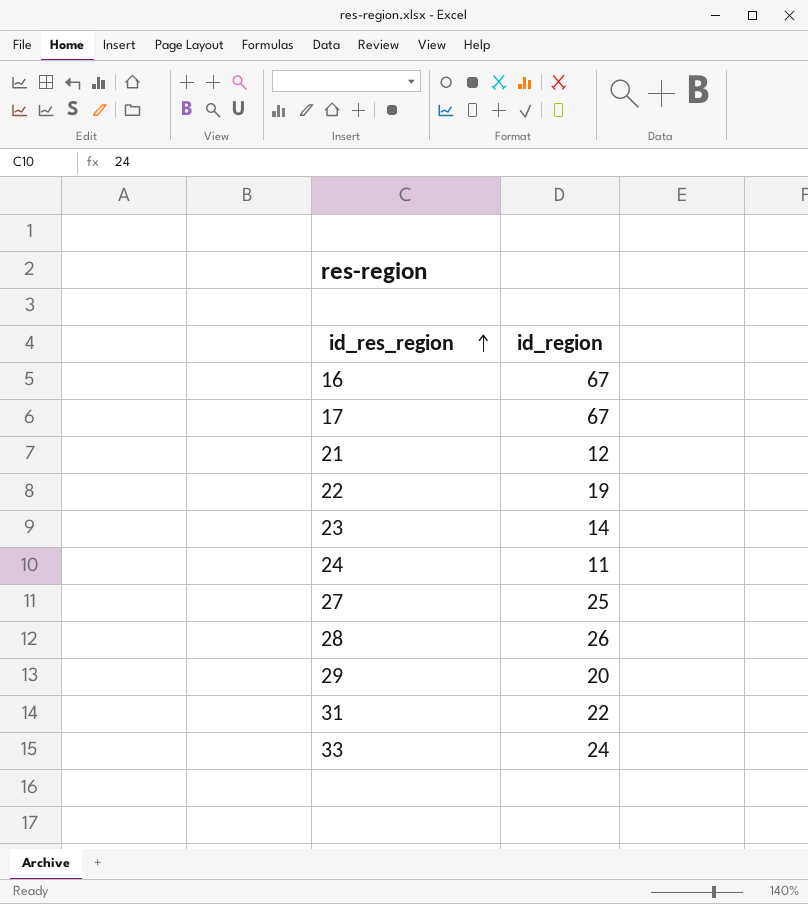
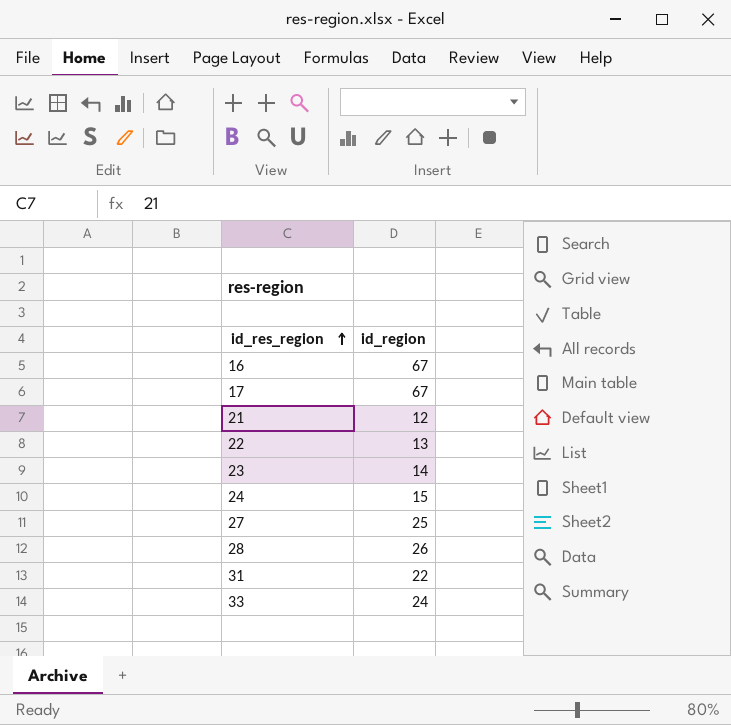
row 29: 20 -> none
22 | id_region: 19 -> 13
24 | id_region: 11 -> 15

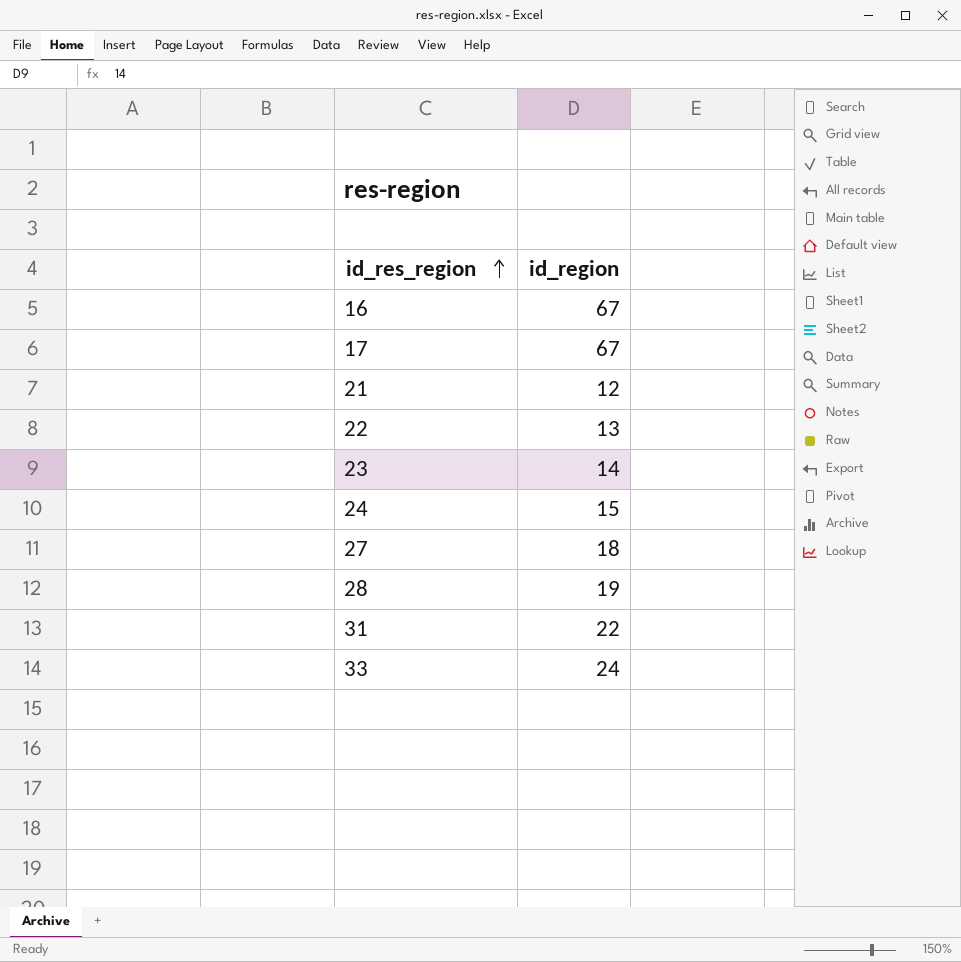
27 | id_region: 25 -> 18
28 | id_region: 26 -> 19

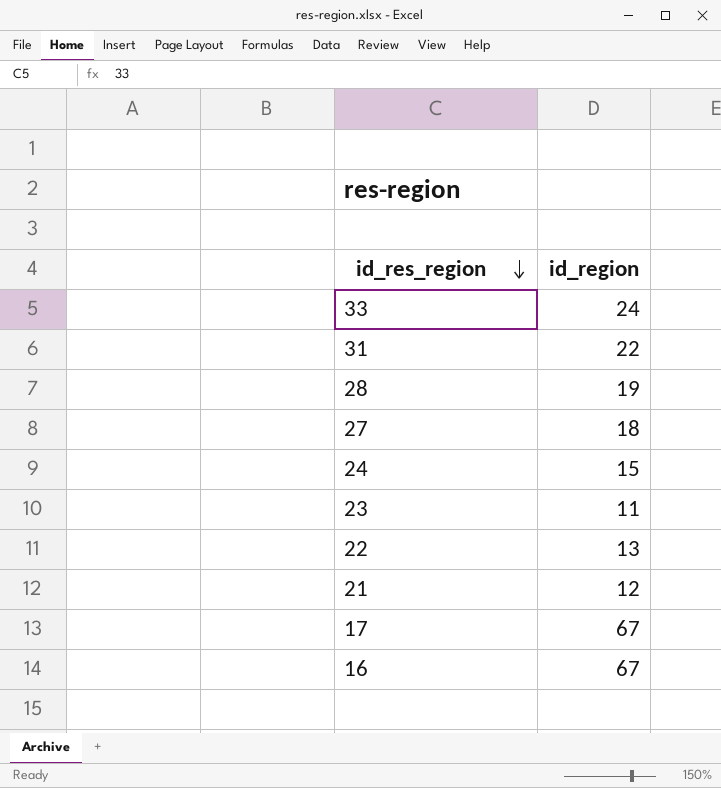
row order: id_res_region ascending -> id_res_region descending
23 | id_region: 14 -> 11

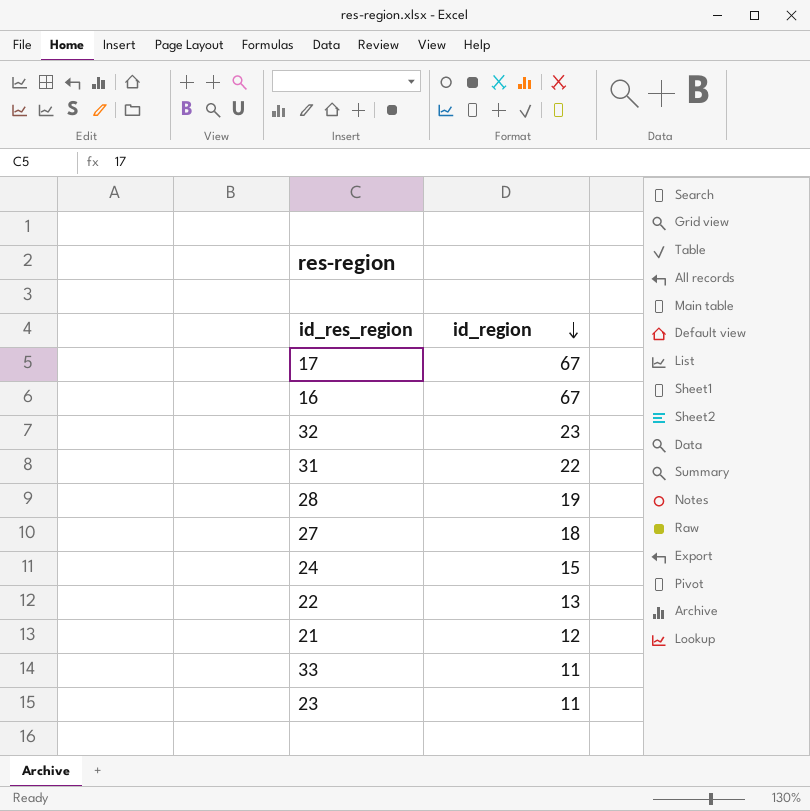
row order: id_res_region descending -> id_region descending
row 32: none -> 23
33 | id_region: 24 -> 11

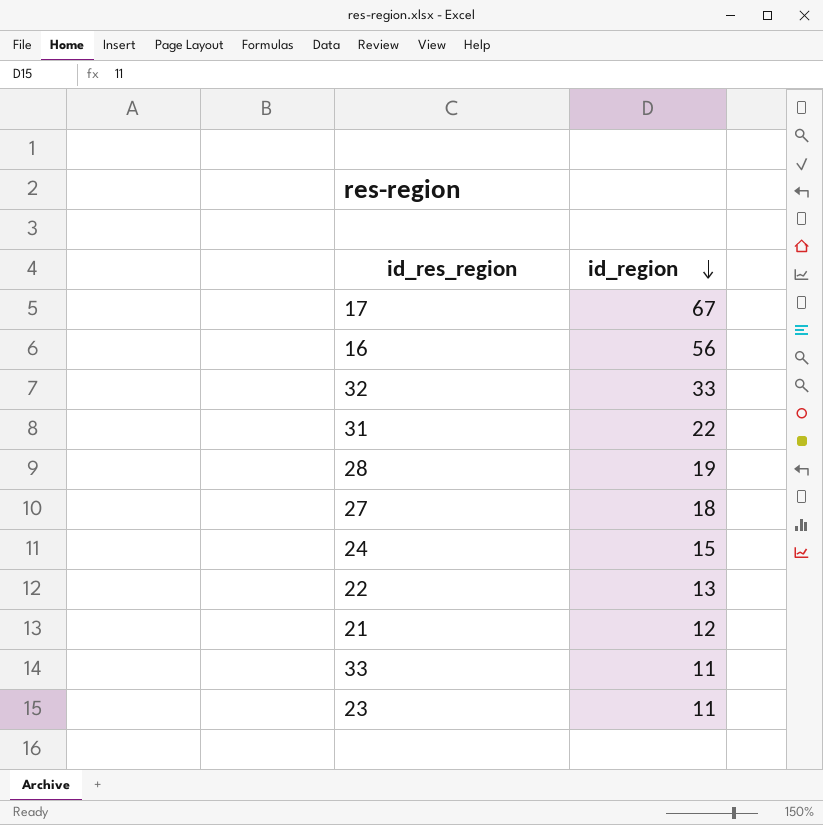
16 | id_region: 67 -> 56
32 | id_region: 23 -> 33

